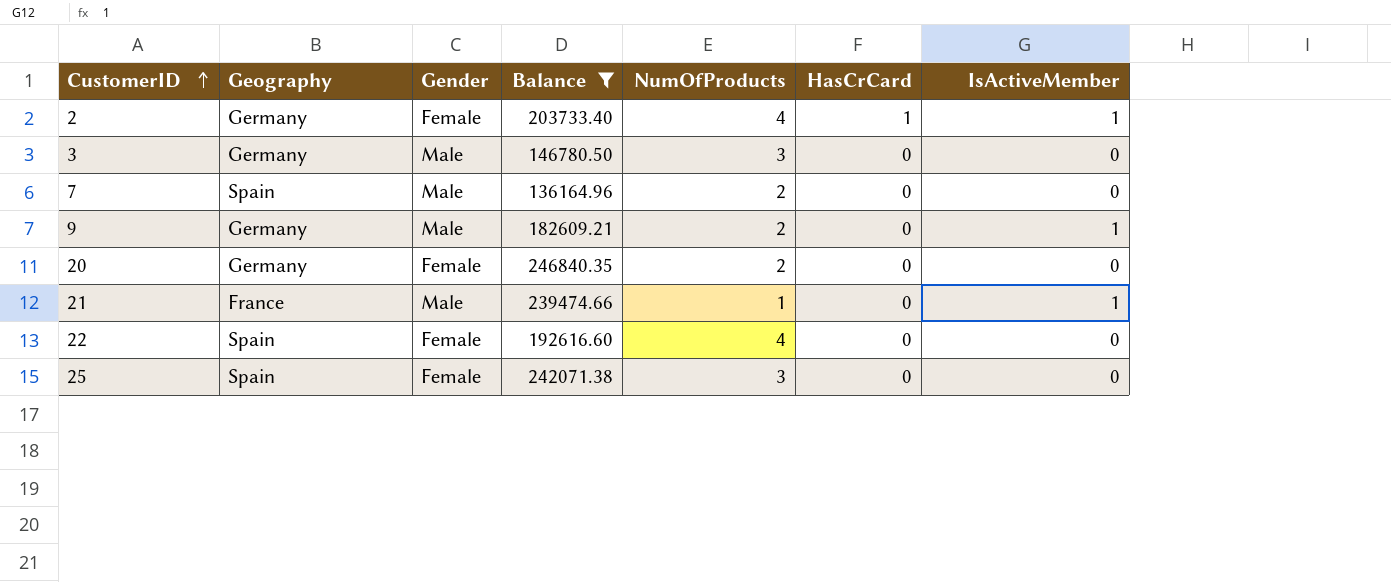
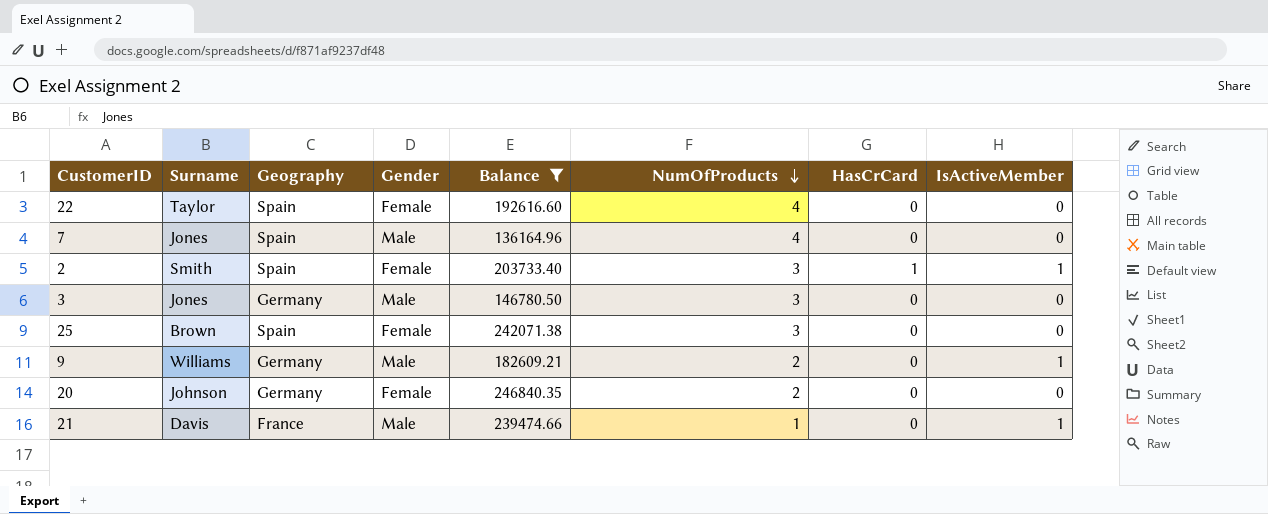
row order: CustomerID ascending -> NumOfProducts descending
column Surname | position: none -> 2
7 | NumOfProducts: 2 -> 4
2 | Geography: Germany -> Spain
2 | NumOfProducts: 4 -> 3

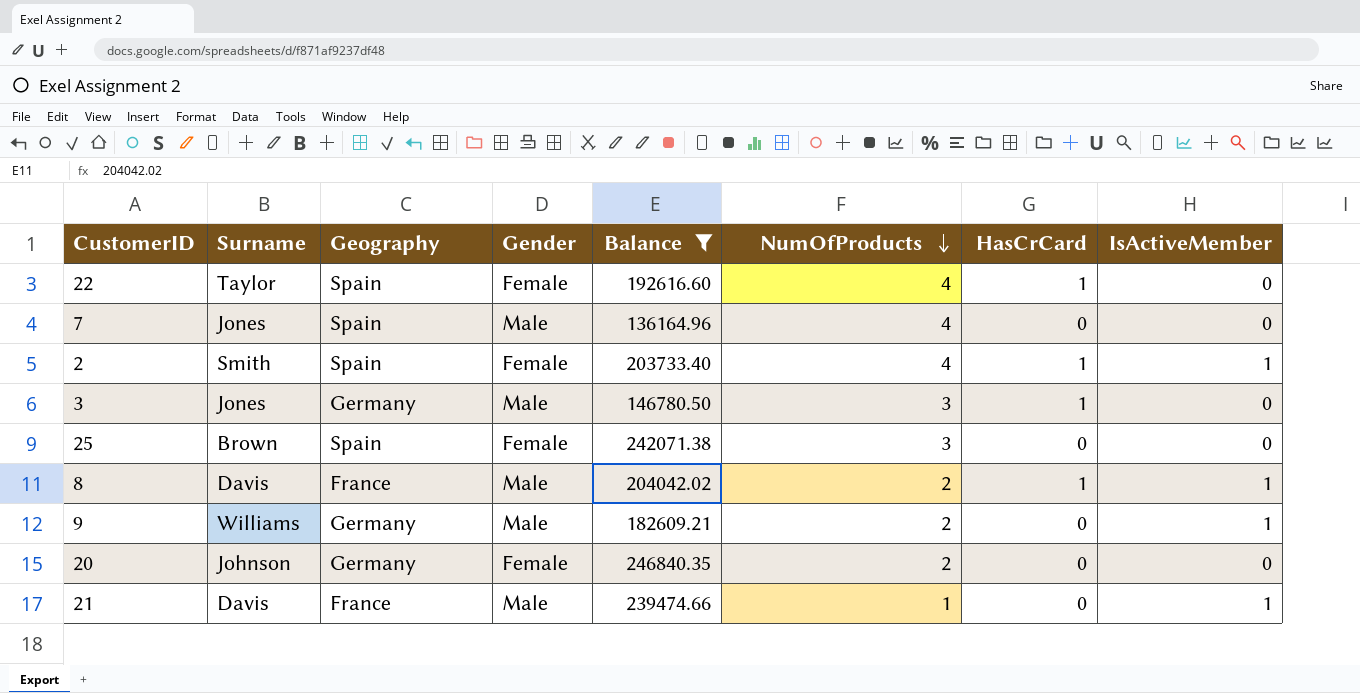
22 | HasCrCard: 0 -> 1
2 | NumOfProducts: 3 -> 4
3 | HasCrCard: 0 -> 1
row 8: none -> Davis | France | Male | 204042.02 | 2 | 1 | 1

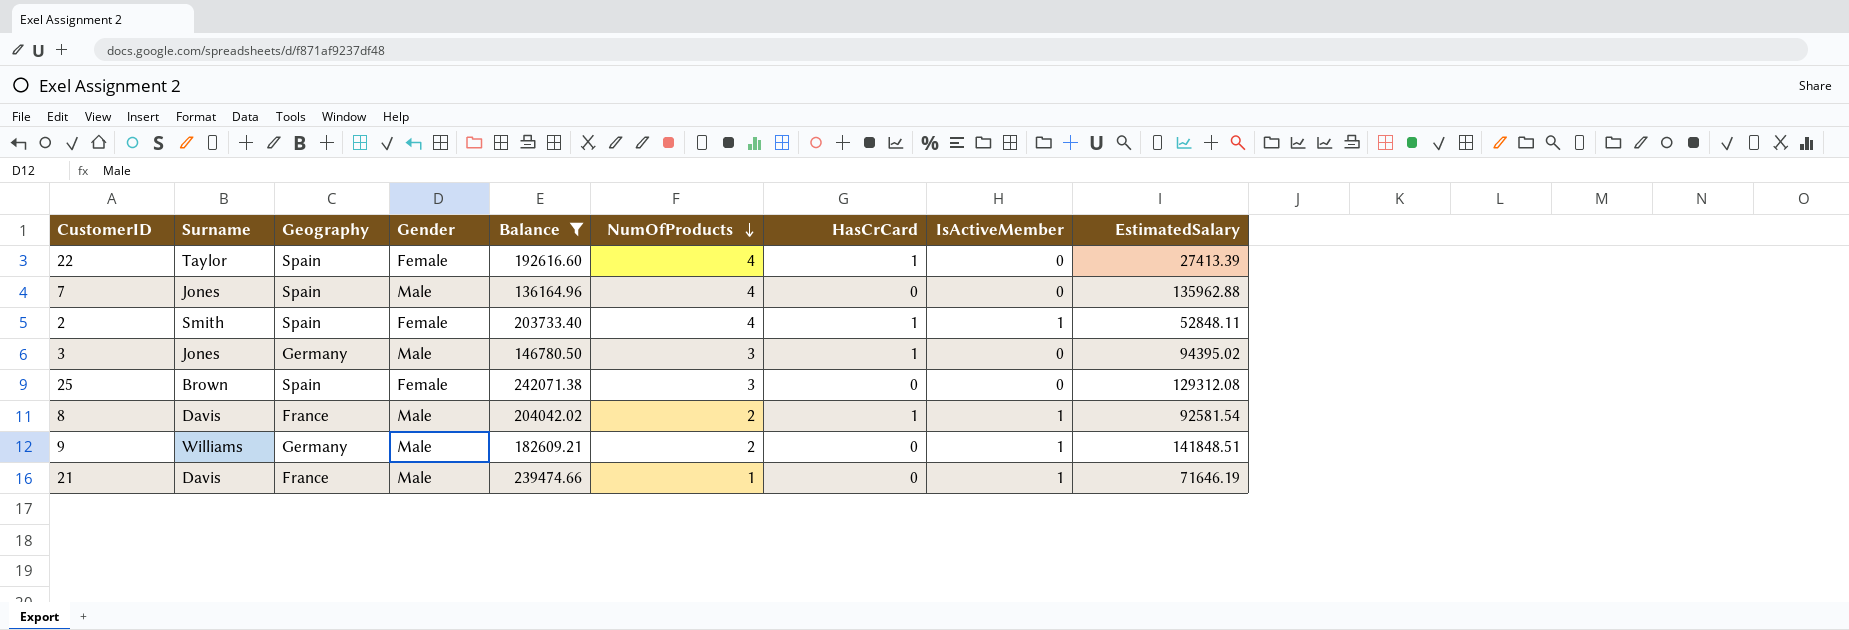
column EstimatedSalary | position: none -> 9
row 20: Johnson | Germany | Female | 246840.35 | 2 | 0 | 0 -> none

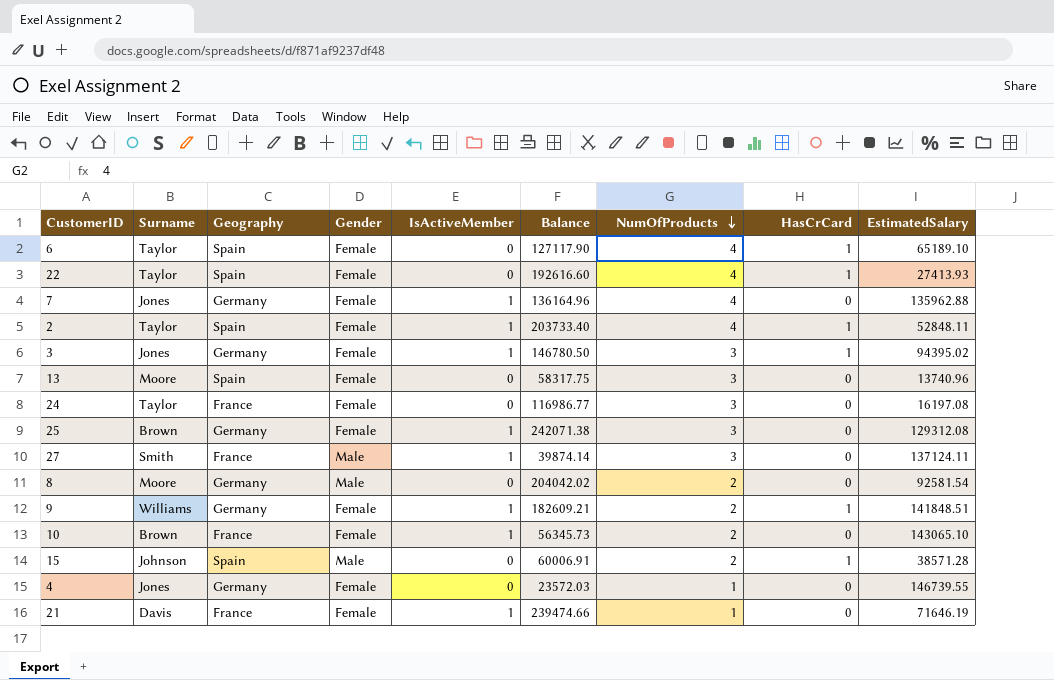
filter: Balance >= 136164.96 -> none
column IsActiveMember | position: 8 -> 5
22 | EstimatedSalary: 27413.39 -> 27413.93
7 | Geography: Spain -> Germany
7 | Gender: Male -> Female
7 | IsActiveMember: 0 -> 1
2 | Surname: Smith -> Taylor
3 | Gender: Male -> Female
3 | IsActiveMember: 0 -> 1
25 | Geography: Spain -> Germany
25 | IsActiveMember: 0 -> 1
8 | Surname: Davis -> Moore
8 | Geography: France -> Germany
8 | IsActiveMember: 1 -> 0
8 | HasCrCard: 1 -> 0
9 | Gender: Male -> Female
9 | HasCrCard: 0 -> 1
21 | Gender: Male -> Female

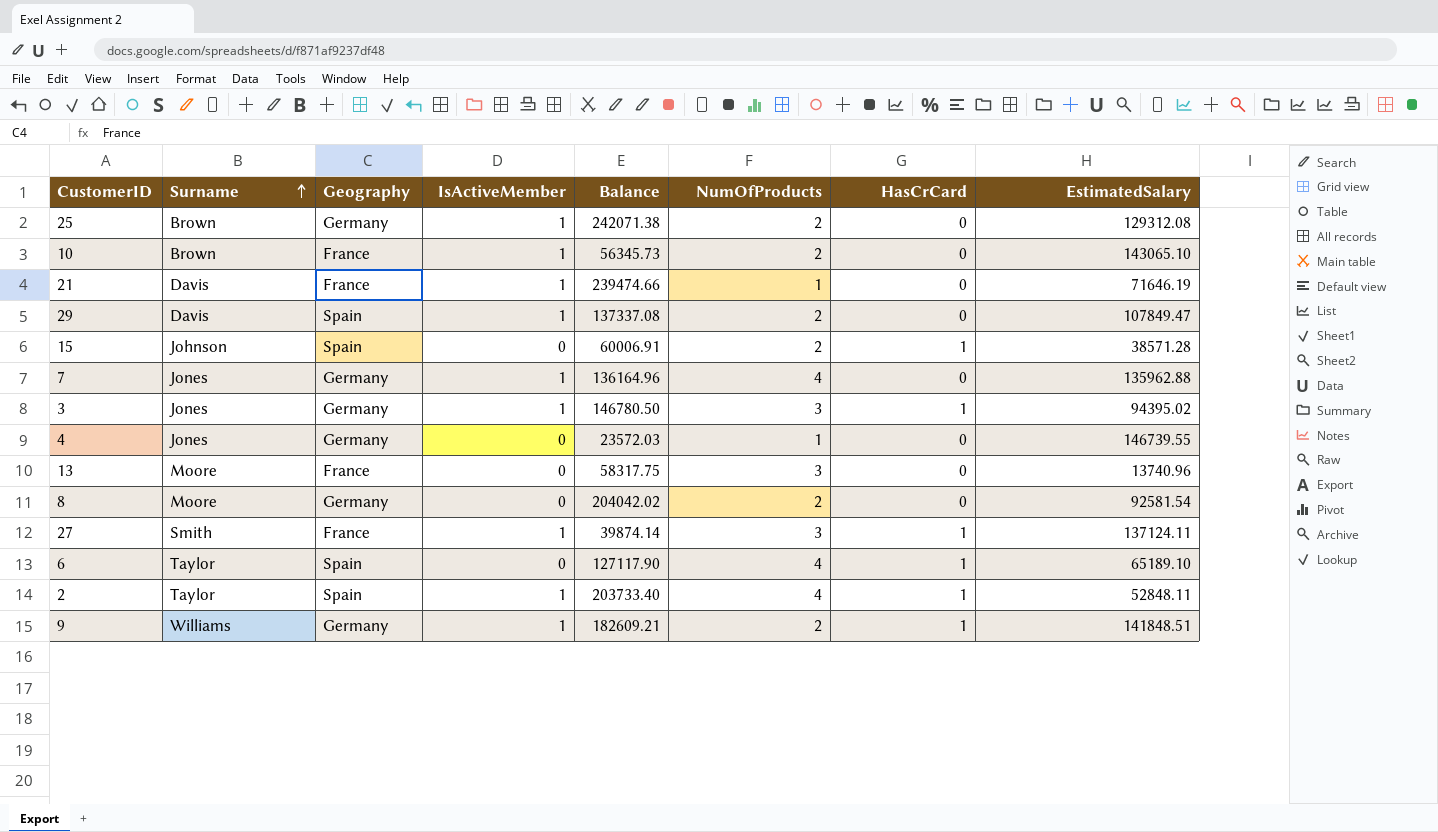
row order: NumOfProducts descending -> Surname ascending
column Gender | position: 4 -> none
row 22: Taylor | Spain | Female | 0 | 192616.60 | 4 | 1 | 27413.93 -> none
row 24: Taylor | France | Female | 0 | 116986.77 | 3 | 0 | 16197.08 -> none
25 | NumOfProducts: 3 -> 2
row 29: none -> Davis | Spain | 1 | 137337.08 | 2 | 0 | 107849.47
13 | Geography: Spain -> France
27 | HasCrCard: 0 -> 1

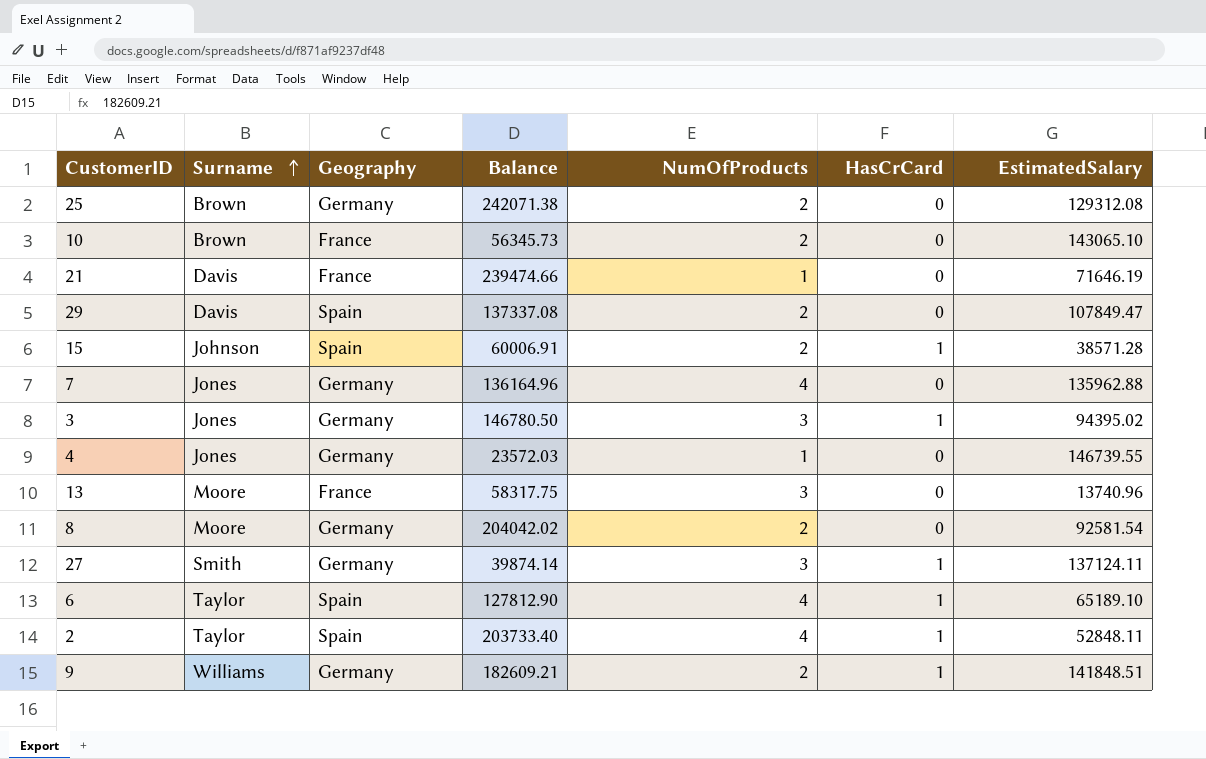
column IsActiveMember | position: 4 -> none
27 | Geography: France -> Germany
6 | Balance: 127117.90 -> 127812.90

